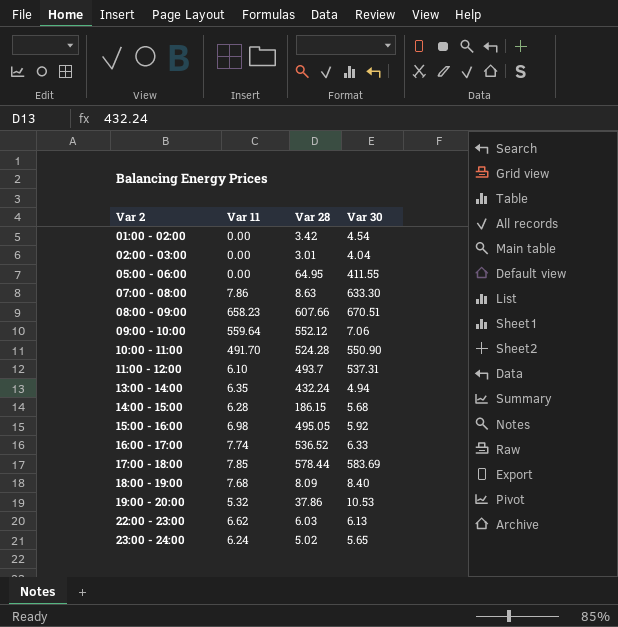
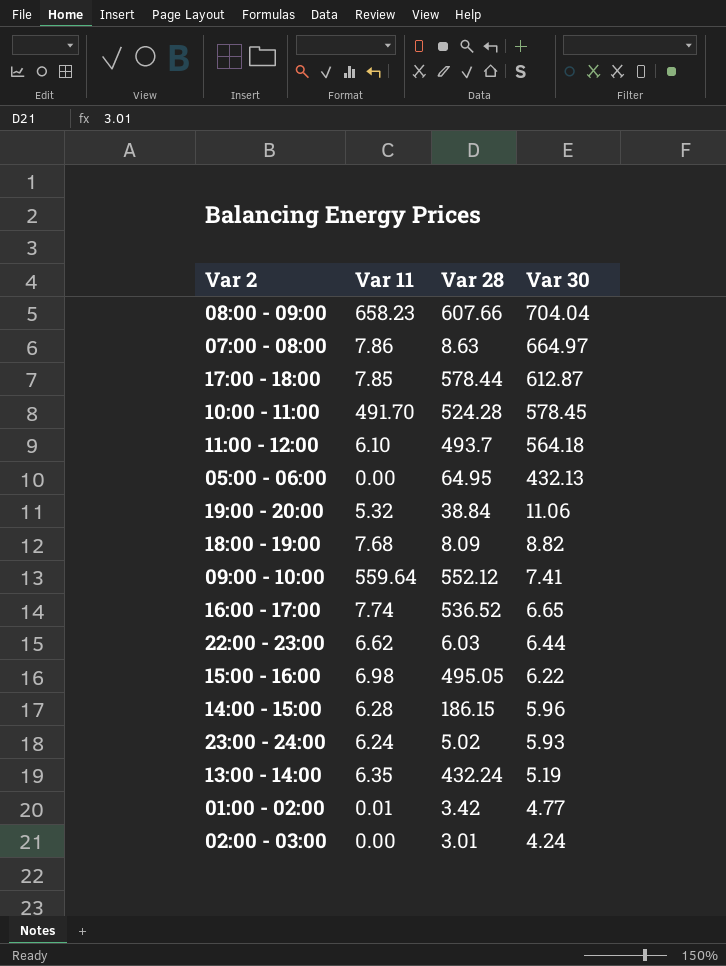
row order: Var 2 ascending -> Var 30 descending
08:00 - 09:00 | Var 30: 670.51 -> 704.04
07:00 - 08:00 | Var 30: 633.30 -> 664.97
17:00 - 18:00 | Var 30: 583.69 -> 612.87
10:00 - 11:00 | Var 30: 550.90 -> 578.45
11:00 - 12:00 | Var 30: 537.31 -> 564.18
05:00 - 06:00 | Var 30: 411.55 -> 432.13
19:00 - 20:00 | Var 28: 37.86 -> 38.84
19:00 - 20:00 | Var 30: 10.53 -> 11.06
18:00 - 19:00 | Var 30: 8.40 -> 8.82
09:00 - 10:00 | Var 30: 7.06 -> 7.41
16:00 - 17:00 | Var 30: 6.33 -> 6.65
22:00 - 23:00 | Var 30: 6.13 -> 6.44
15:00 - 16:00 | Var 30: 5.92 -> 6.22
14:00 - 15:00 | Var 30: 5.68 -> 5.96
23:00 - 24:00 | Var 30: 5.65 -> 5.93
13:00 - 14:00 | Var 30: 4.94 -> 5.19
01:00 - 02:00 | Var 11: 0.00 -> 0.01
01:00 - 02:00 | Var 30: 4.54 -> 4.77
02:00 - 03:00 | Var 30: 4.04 -> 4.24

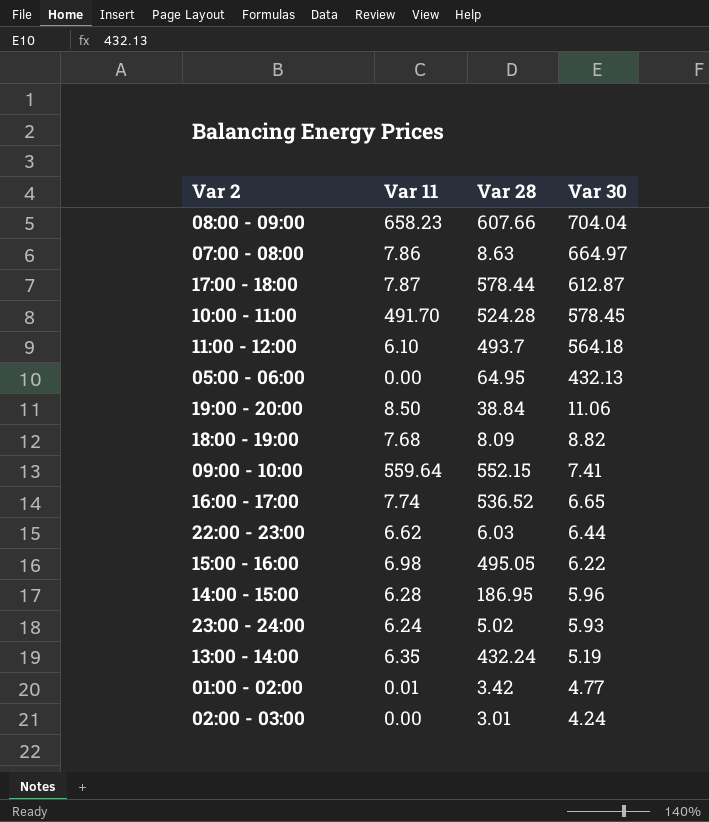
17:00 - 18:00 | Var 11: 7.85 -> 7.87
19:00 - 20:00 | Var 11: 5.32 -> 8.50
09:00 - 10:00 | Var 28: 552.12 -> 552.15
14:00 - 15:00 | Var 28: 186.15 -> 186.95

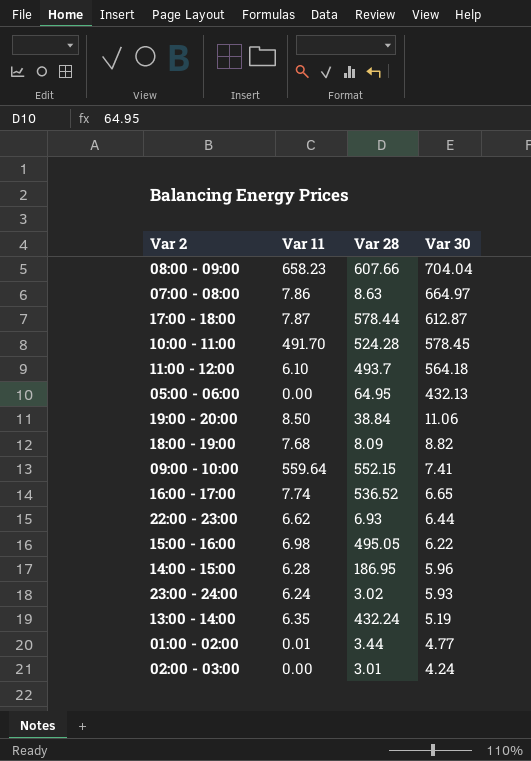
22:00 - 23:00 | Var 28: 6.03 -> 6.93
23:00 - 24:00 | Var 28: 5.02 -> 3.02
01:00 - 02:00 | Var 28: 3.42 -> 3.44

